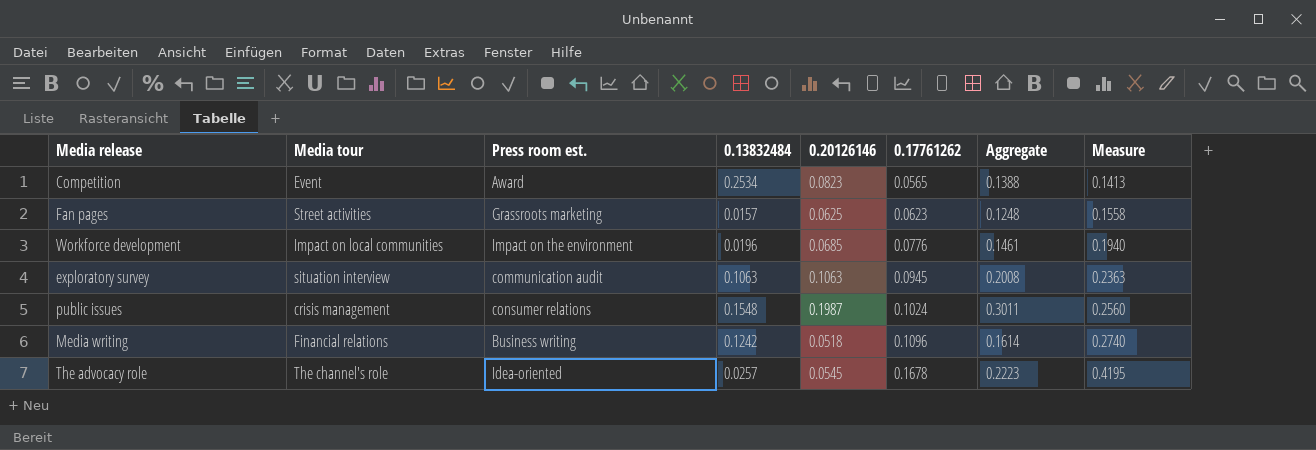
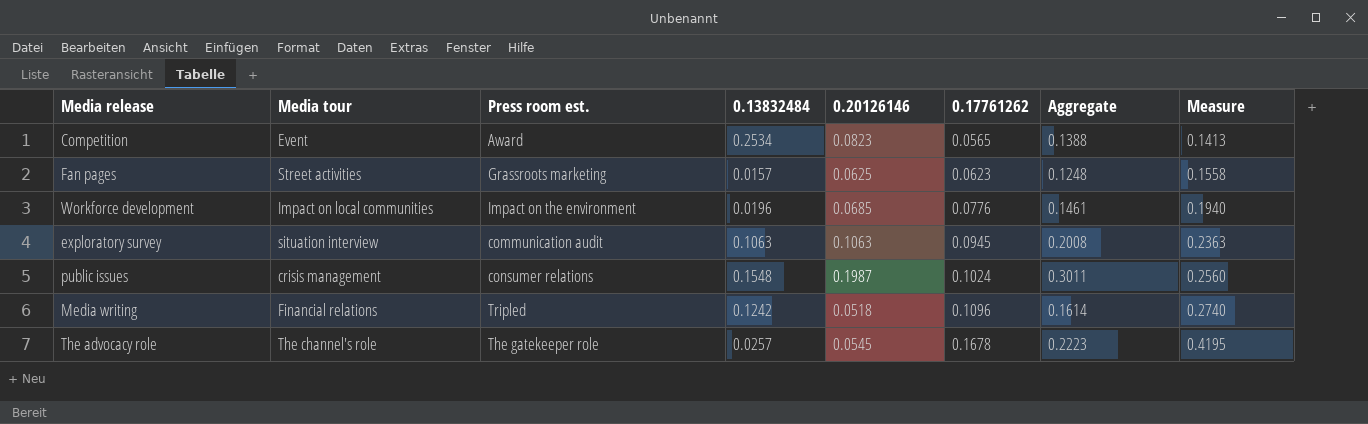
Media writing | Press room est.: Business writing -> Tripled
The advocacy role | Press room est.: Idea-oriented -> The gatekeeper role

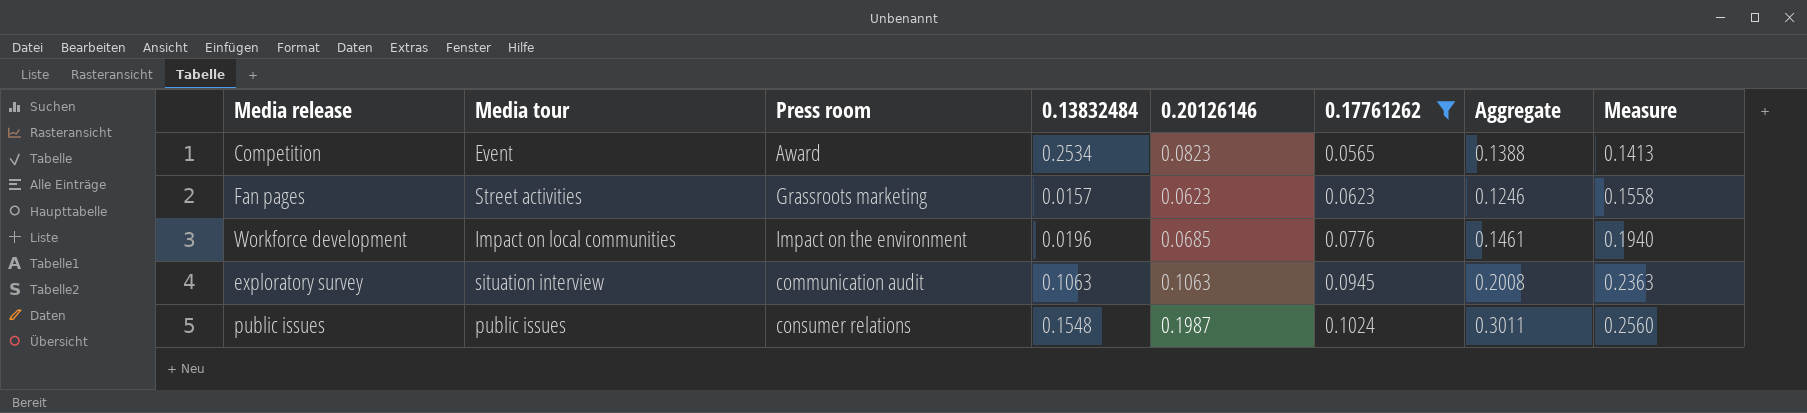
filter: none -> 0.17761262 <= 0.1024
column name: Press room est. -> Press room
Fan pages | 0.20126146: 0.0625 -> 0.0623
Fan pages | Aggregate: 0.1248 -> 0.1246
public issues | Media tour: crisis management -> public issues

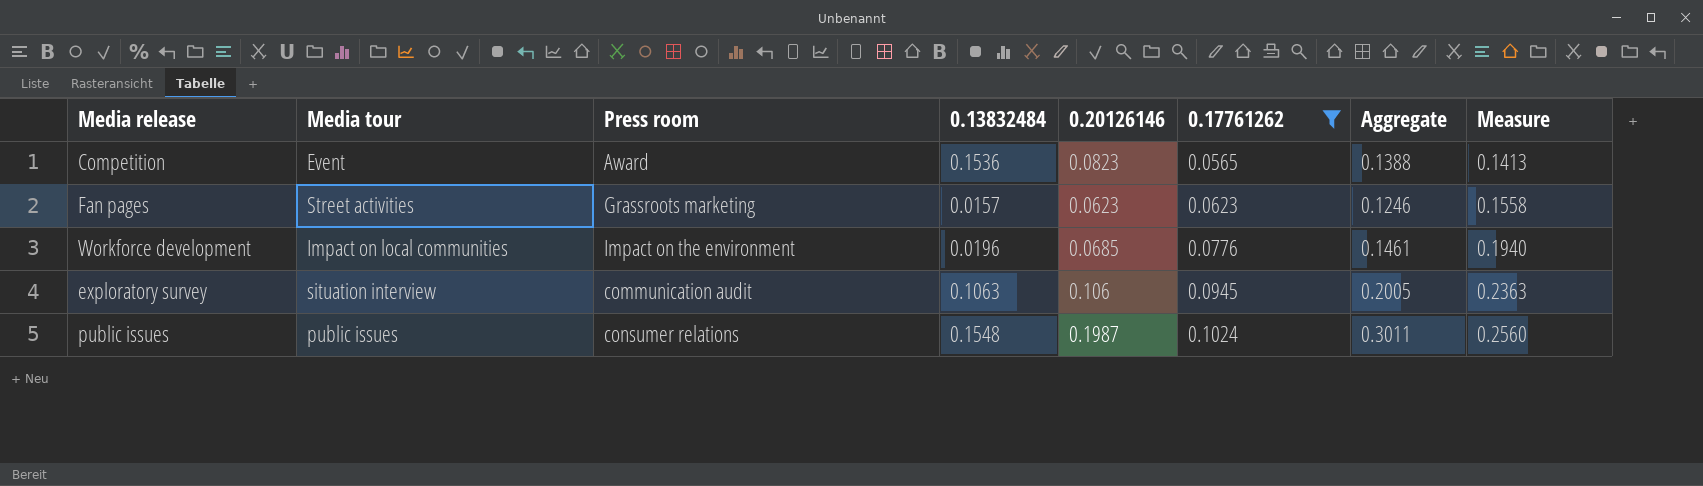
Competition | 0.13832484: 0.2534 -> 0.1536
exploratory survey | 0.20126146: 0.1063 -> 0.106
exploratory survey | Aggregate: 0.2008 -> 0.2005

